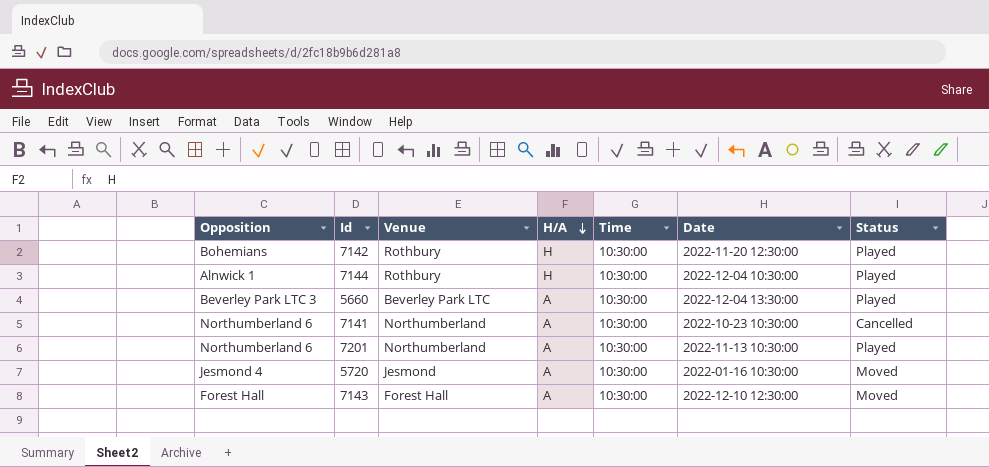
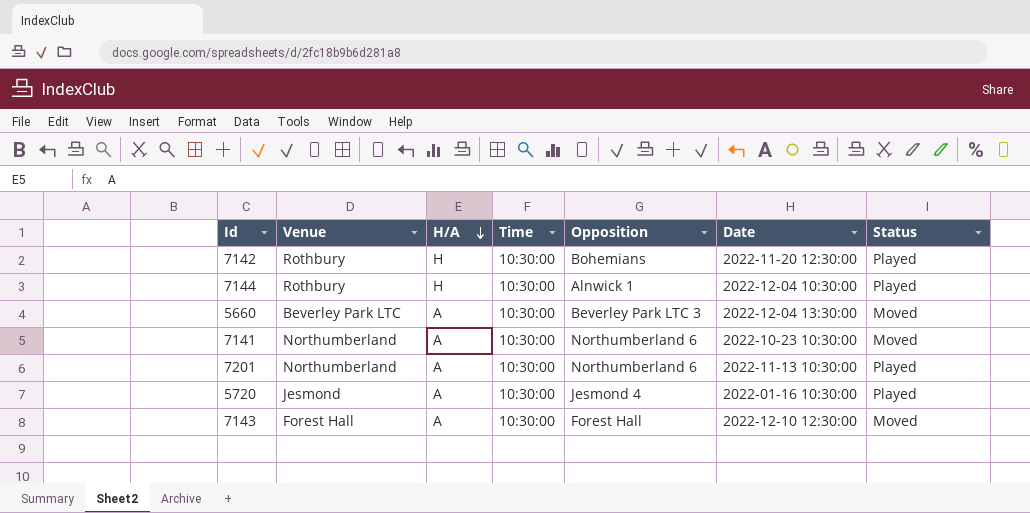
column Opposition | position: 1 -> 5
5660 | Status: Played -> Moved
7141 | Status: Cancelled -> Moved
5720 | Status: Moved -> Played

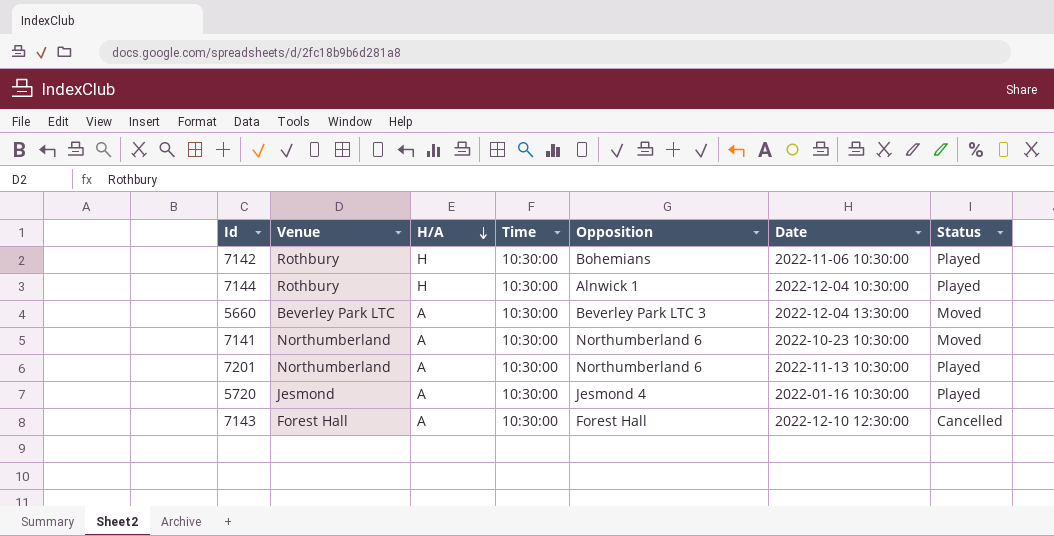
7142 | Date: 2022-11-20 12:30:00 -> 2022-11-06 10:30:00
7143 | Status: Moved -> Cancelled

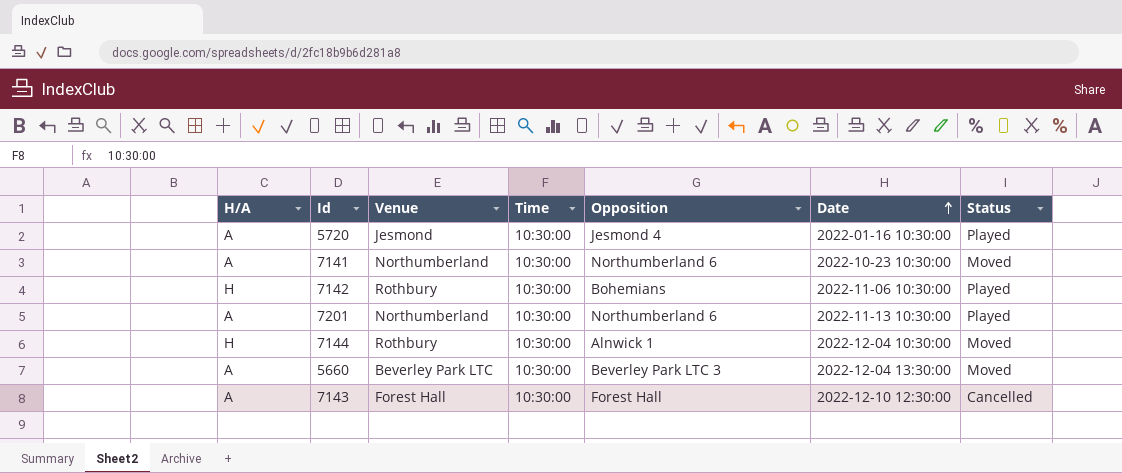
row order: H/A descending -> Date ascending
column H/A | position: 3 -> 1
7144 | Status: Played -> Moved

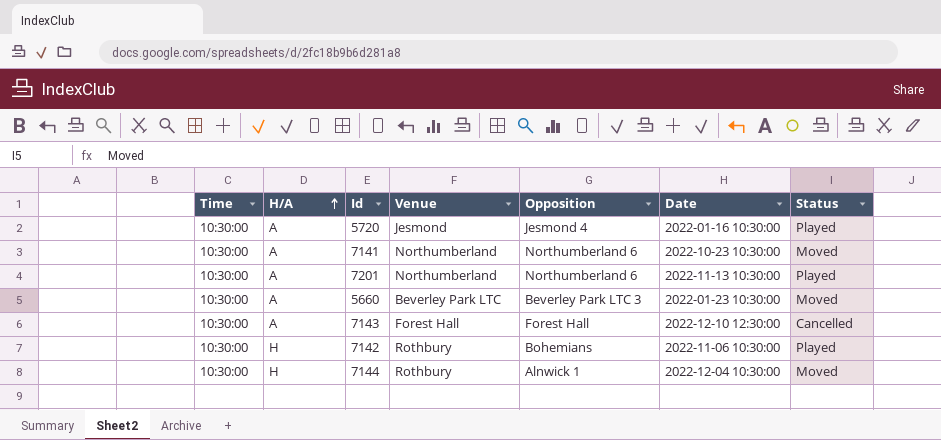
row order: Date ascending -> H/A ascending
column Time | position: 4 -> 1
5660 | Date: 2022-12-04 13:30:00 -> 2022-01-23 10:30:00

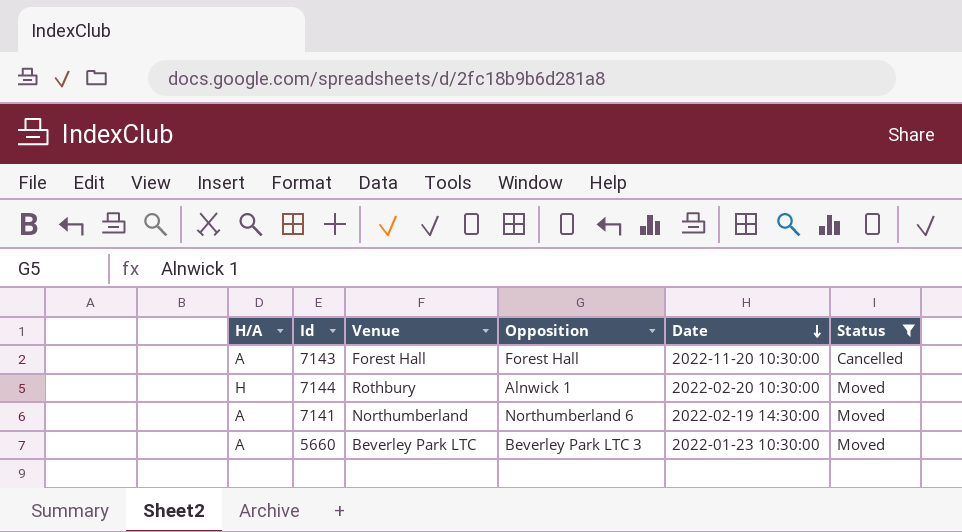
filter: none -> Status != Played
row order: H/A ascending -> Date descending
column Time | position: 1 -> none
7143 | Date: 2022-12-10 12:30:00 -> 2022-11-20 10:30:00
7144 | Date: 2022-12-04 10:30:00 -> 2022-02-20 10:30:00
7141 | Date: 2022-10-23 10:30:00 -> 2022-02-19 14:30:00

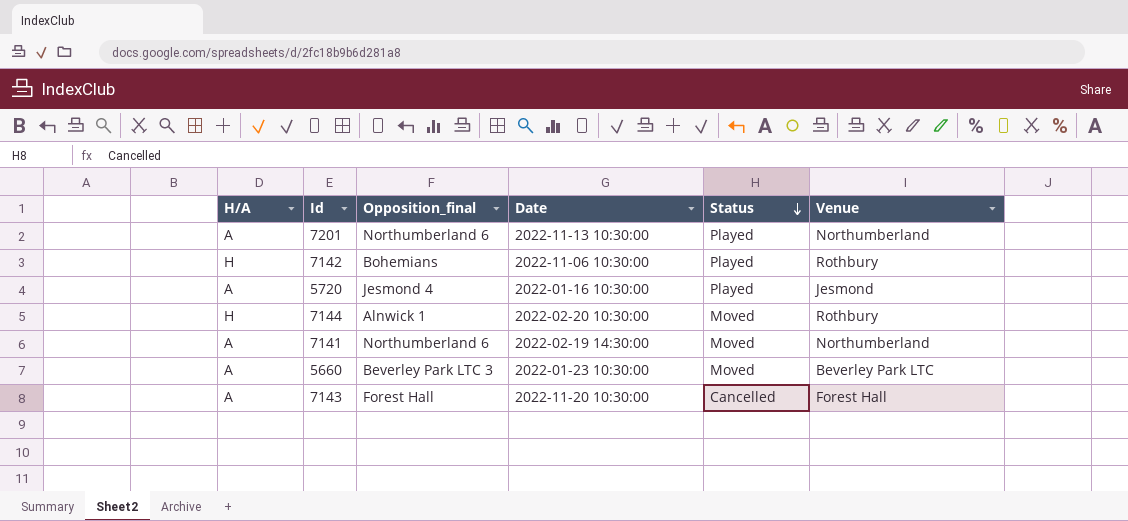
filter: Status != Played -> none
row order: Date descending -> Status descending
column name: Opposition -> Opposition_final
column Venue | position: 3 -> 6

